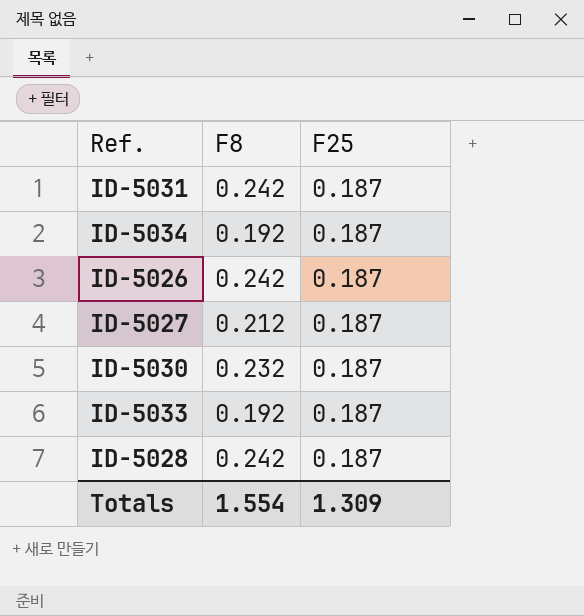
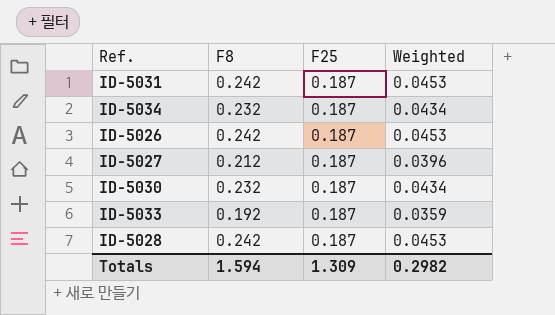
column Weighted | formula: none -> [F8] * [F25]
ID-5034 | F8: 0.192 -> 0.232
Totals | F8: 1.554 -> 1.594

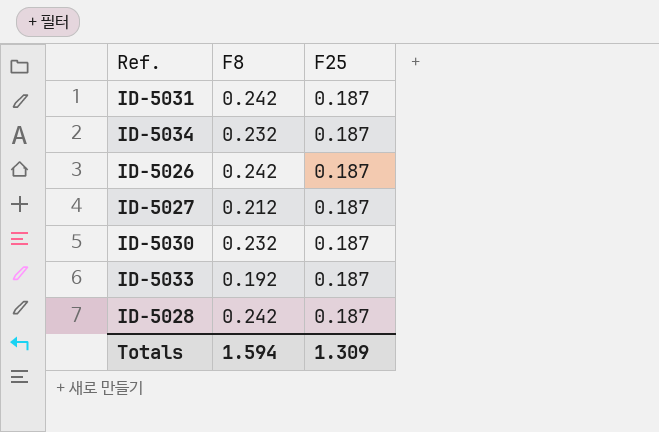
column Weighted | formula: [F8] * [F25] -> none

